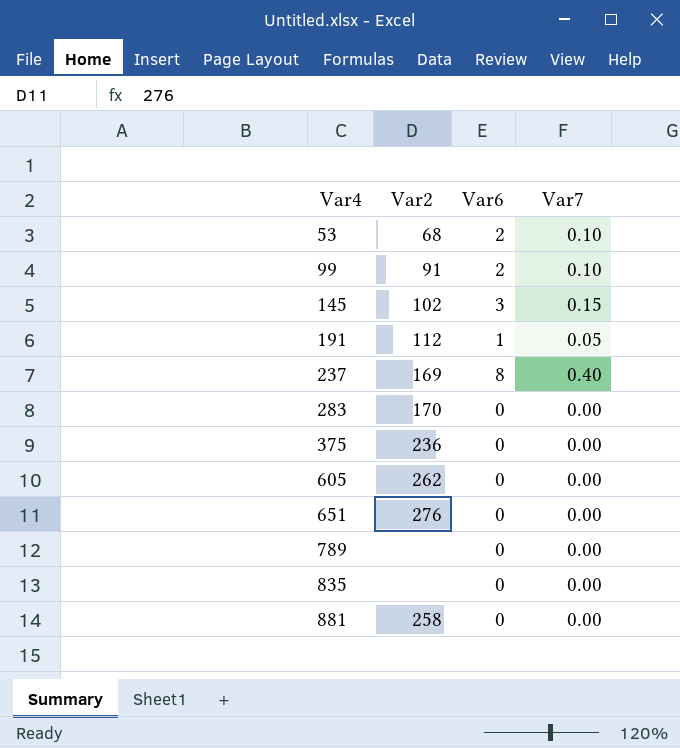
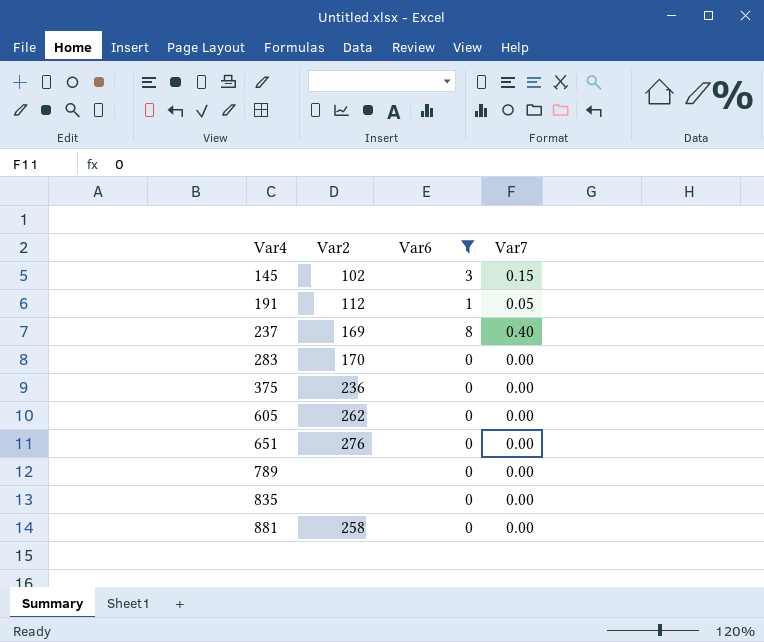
filter: none -> Var6 != 2

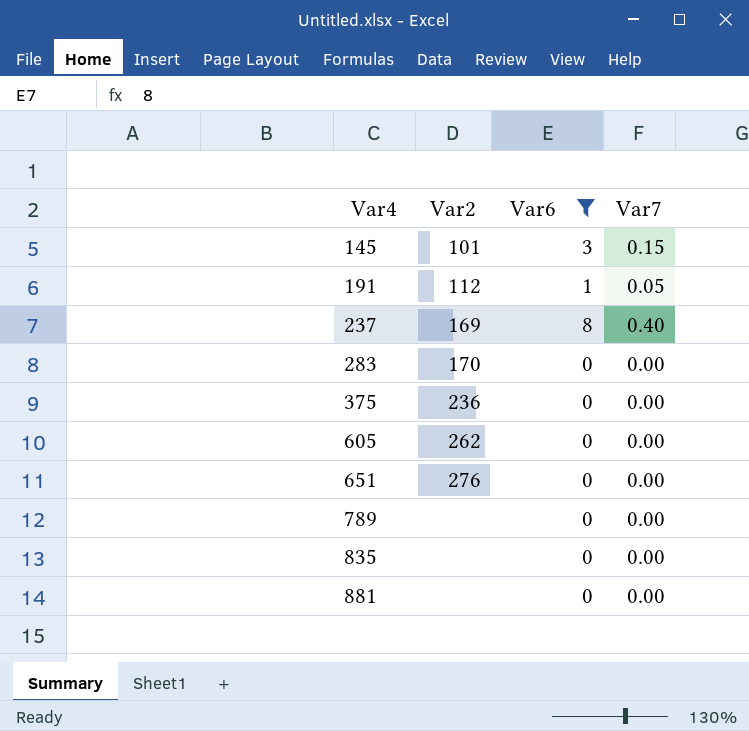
145 | Var2: 102 -> 101
881 | Var2: 258 -> none

